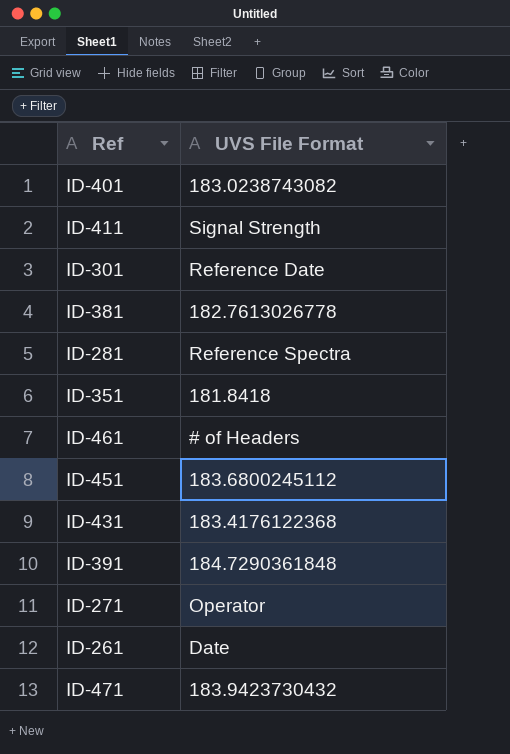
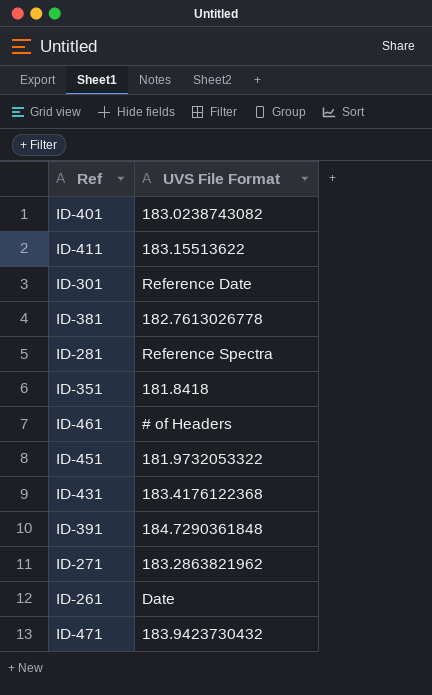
ID-411 | UVS File Format: Signal Strength -> 183.15513622
ID-451 | UVS File Format: 183.6800245112 -> 181.9732053322
ID-271 | UVS File Format: Operator -> 183.2863821962

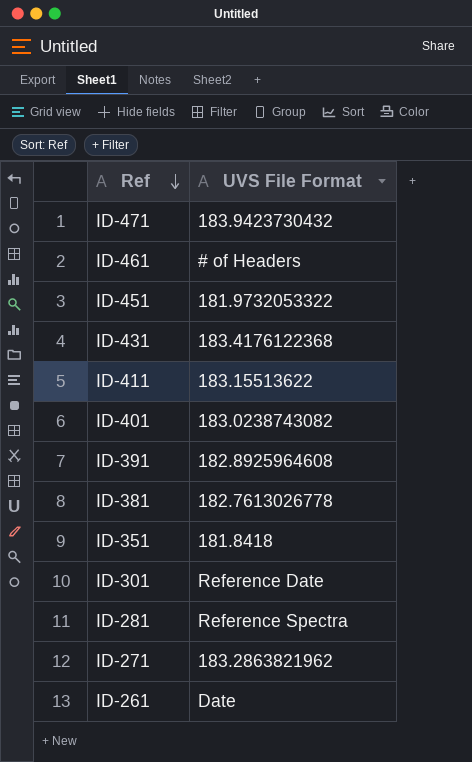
row order: none -> Ref descending
ID-391 | UVS File Format: 184.7290361848 -> 182.8925964608

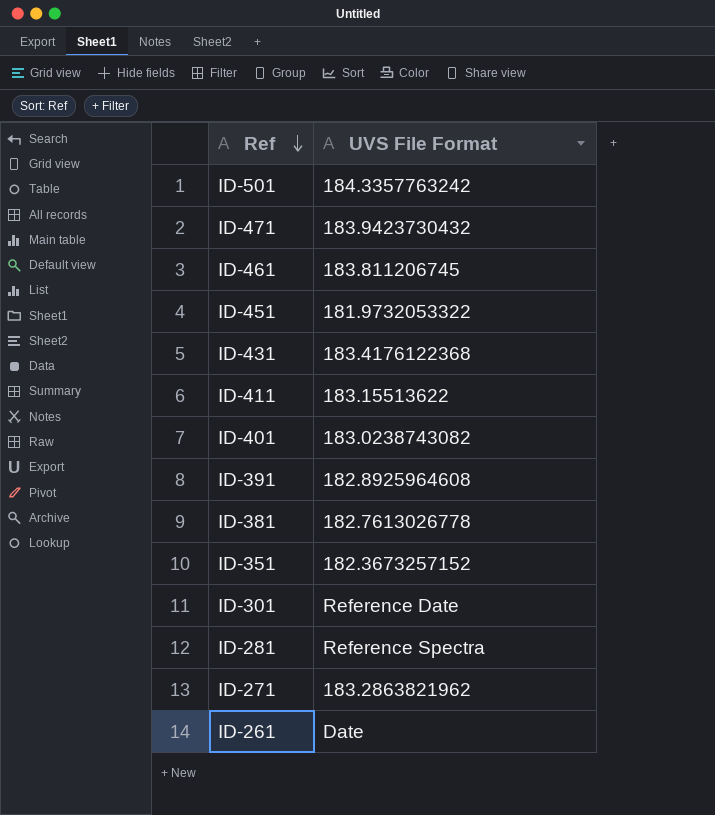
row ID-501: none -> 184.3357763242
ID-461 | UVS File Format: # of Headers -> 183.811206745
ID-351 | UVS File Format: 181.8418 -> 182.3673257152

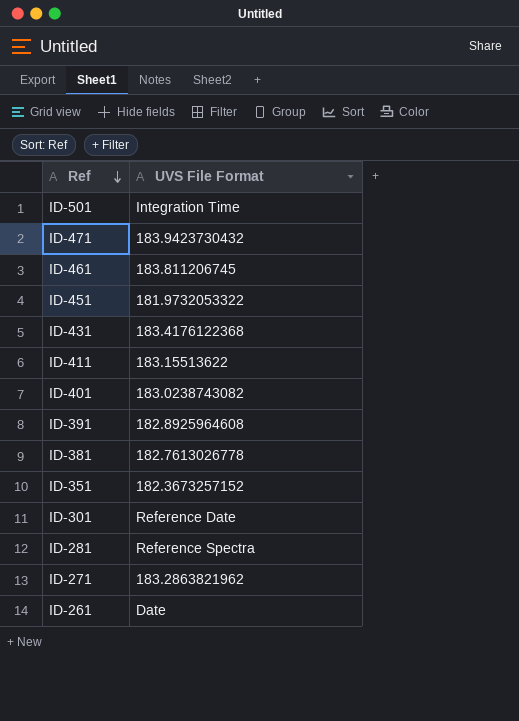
ID-501 | UVS File Format: 184.3357763242 -> Integration Time

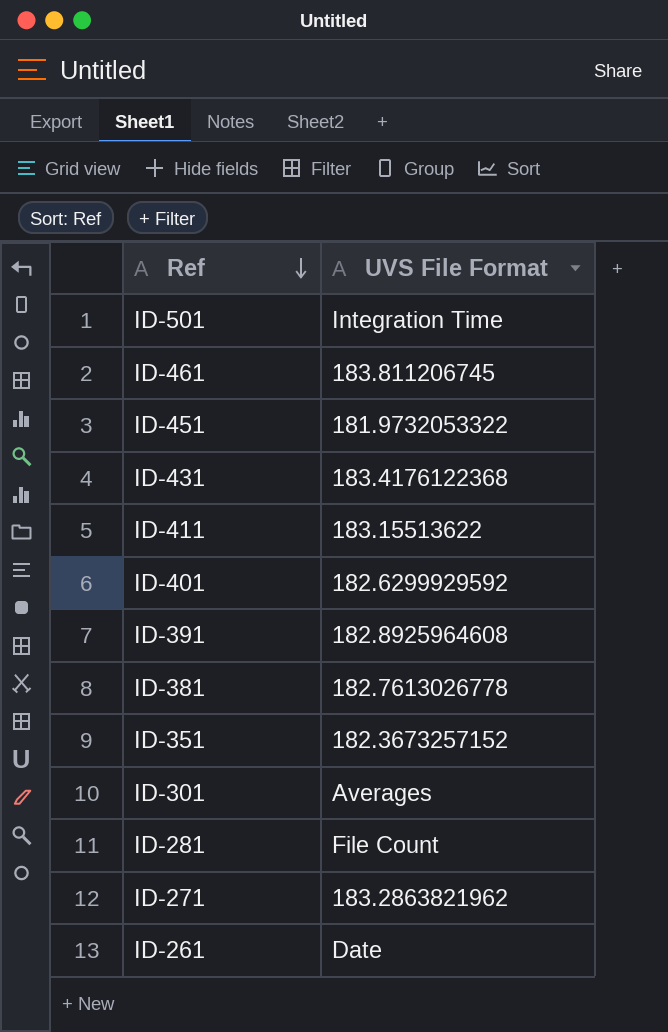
row ID-471: 183.9423730432 -> none
ID-401 | UVS File Format: 183.0238743082 -> 182.6299929592
ID-301 | UVS File Format: Reference Date -> Averages
ID-281 | UVS File Format: Reference Spectra -> File Count

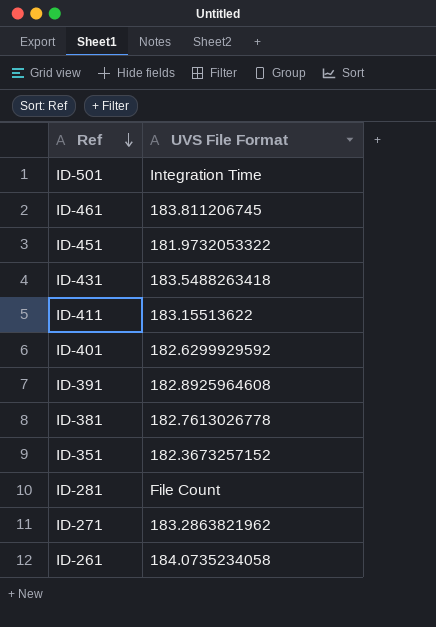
row ID-301: Averages -> none
ID-431 | UVS File Format: 183.4176122368 -> 183.5488263418
ID-261 | UVS File Format: Date -> 184.0735234058

